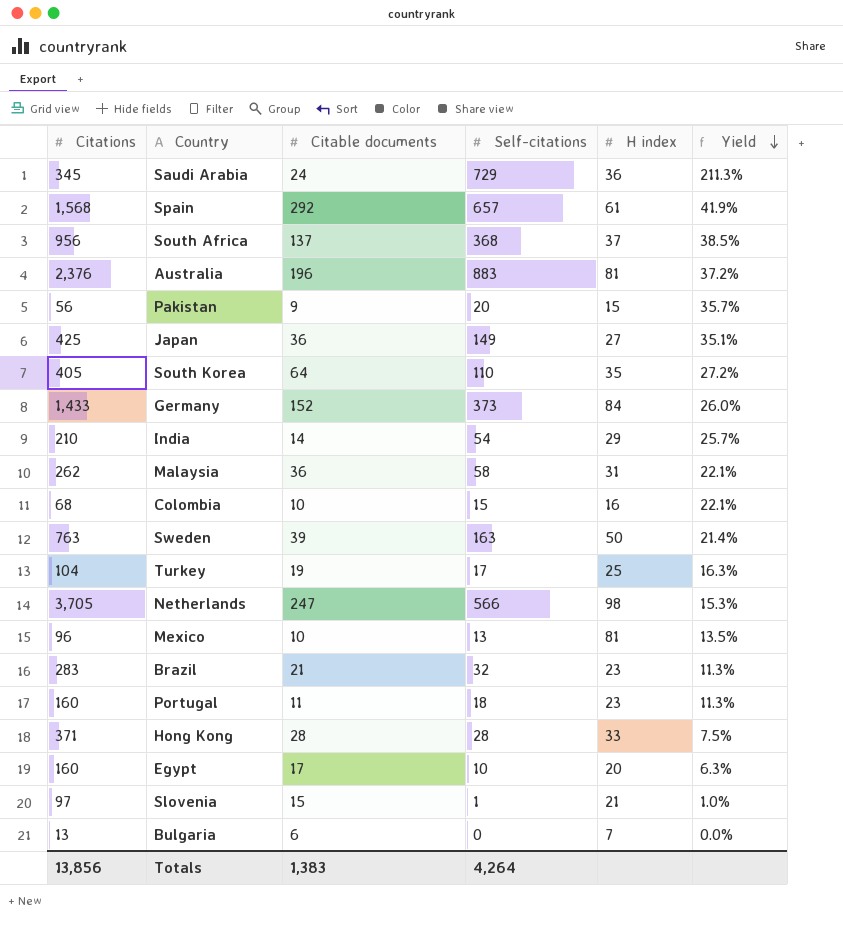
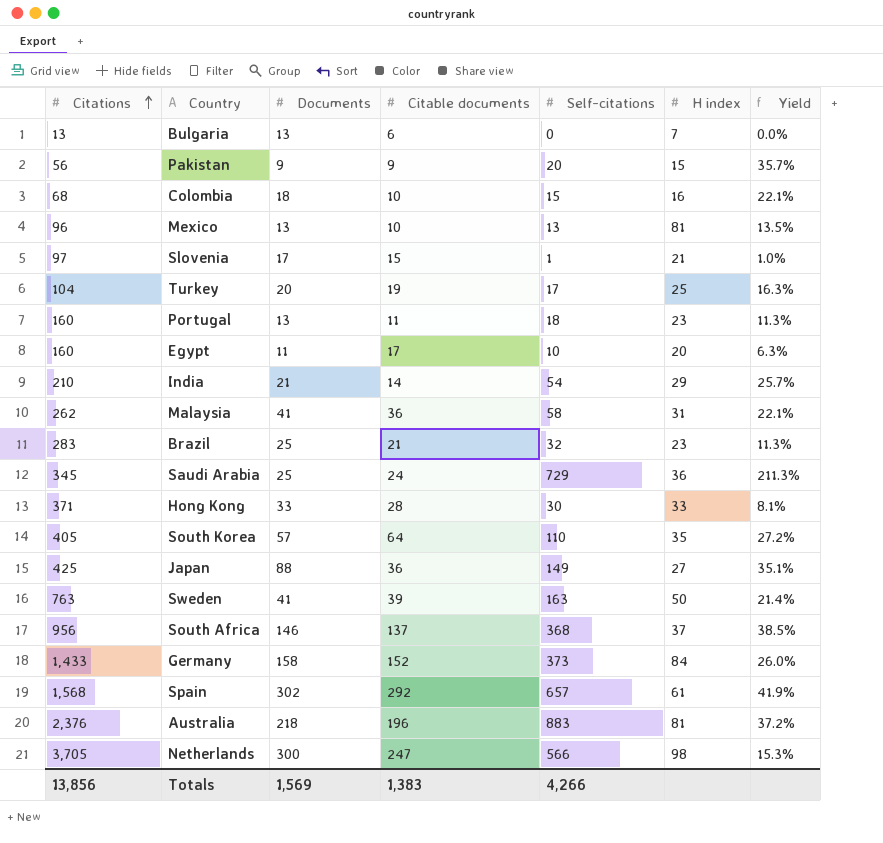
row order: Yield descending -> Citations ascending
column Documents | position: none -> 3
Hong Kong | Self-citations: 28 -> 30
Hong Kong | Yield: 7.5% -> 8.1%
Totals | Self-citations: 4,264 -> 4,266

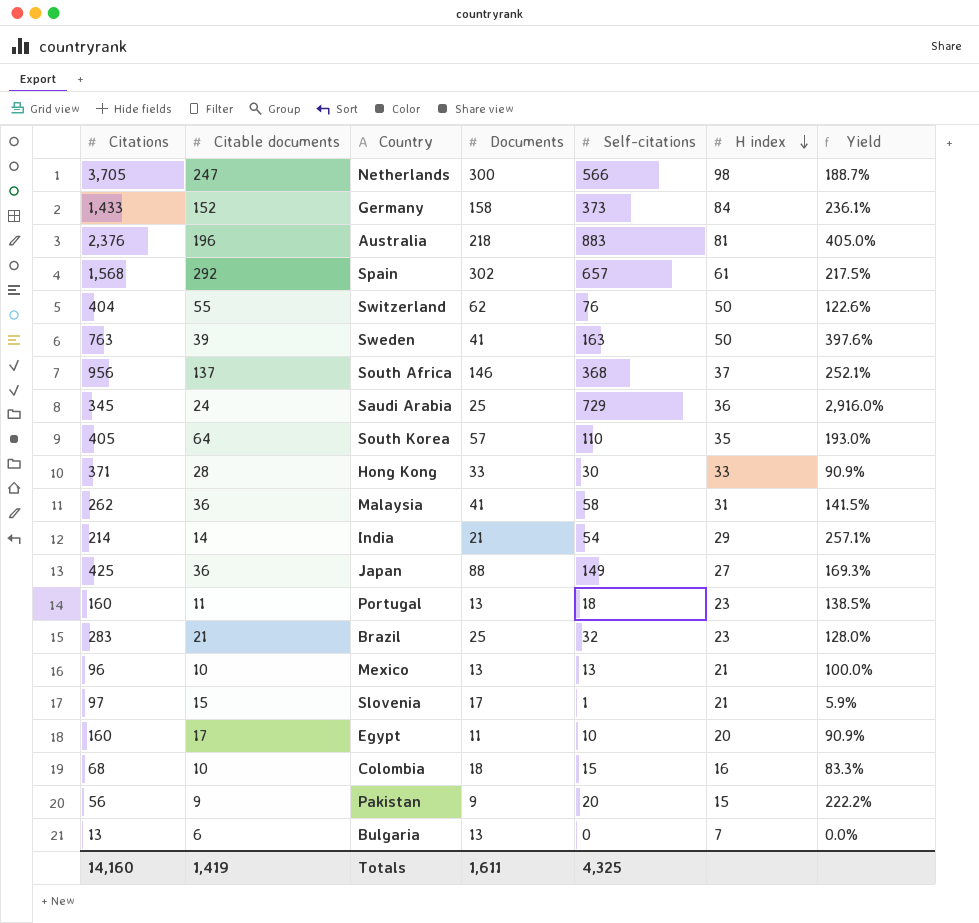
row order: Citations ascending -> H index descending
column Citable documents | position: 4 -> 2
column Yield | formula: [Self-citations] / [Citations] -> [Self-citations] / [Documents]
row Turkey: 104 | 20 | 19 | 17 | 25 | 16.3% -> none
row Switzerland: none -> 404 | 55 | 62 | 76 | 50 | 122.6%
India | Citations: 210 -> 214
Mexico | H index: 81 -> 21
Totals | Citations: 13,856 -> 14,160
Totals | Citable documents: 1,383 -> 1,419
Totals | Documents: 1,569 -> 1,611
Totals | Self-citations: 4,266 -> 4,325

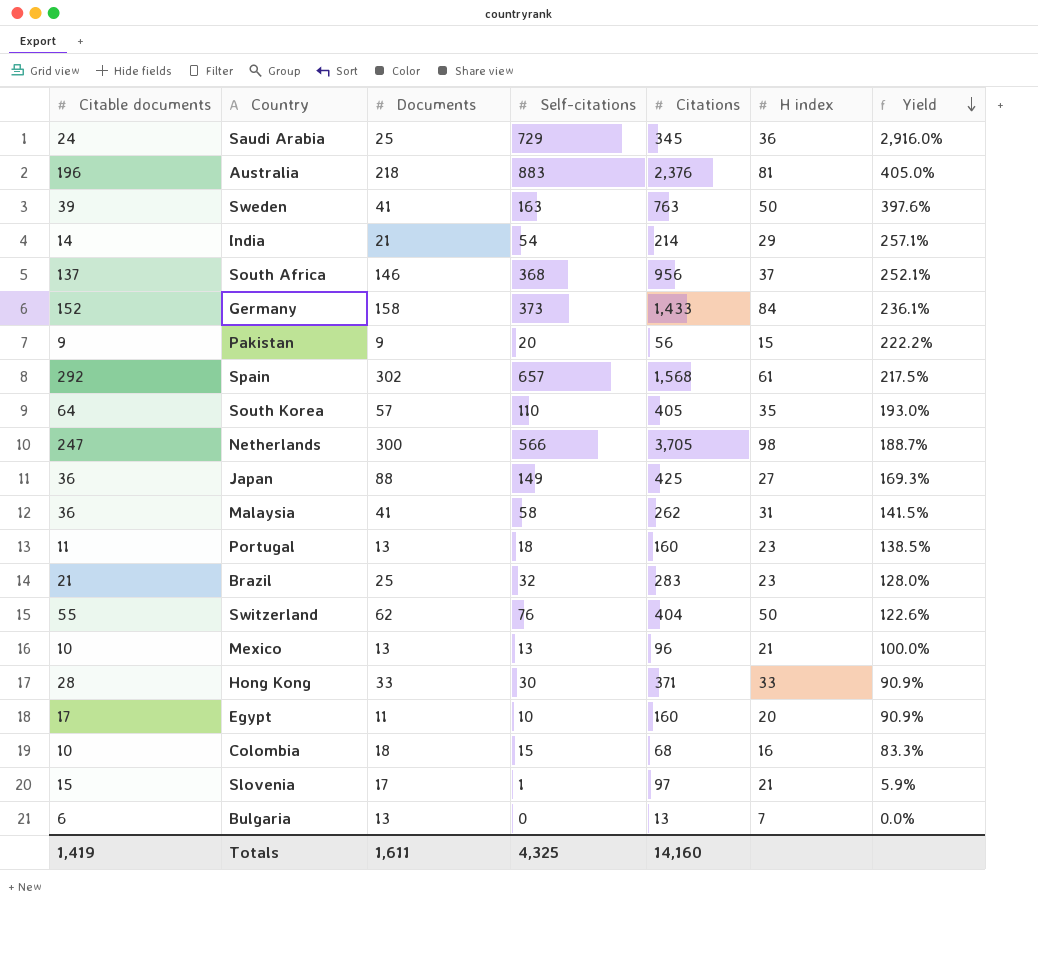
row order: H index descending -> Yield descending
column Citations | position: 1 -> 5

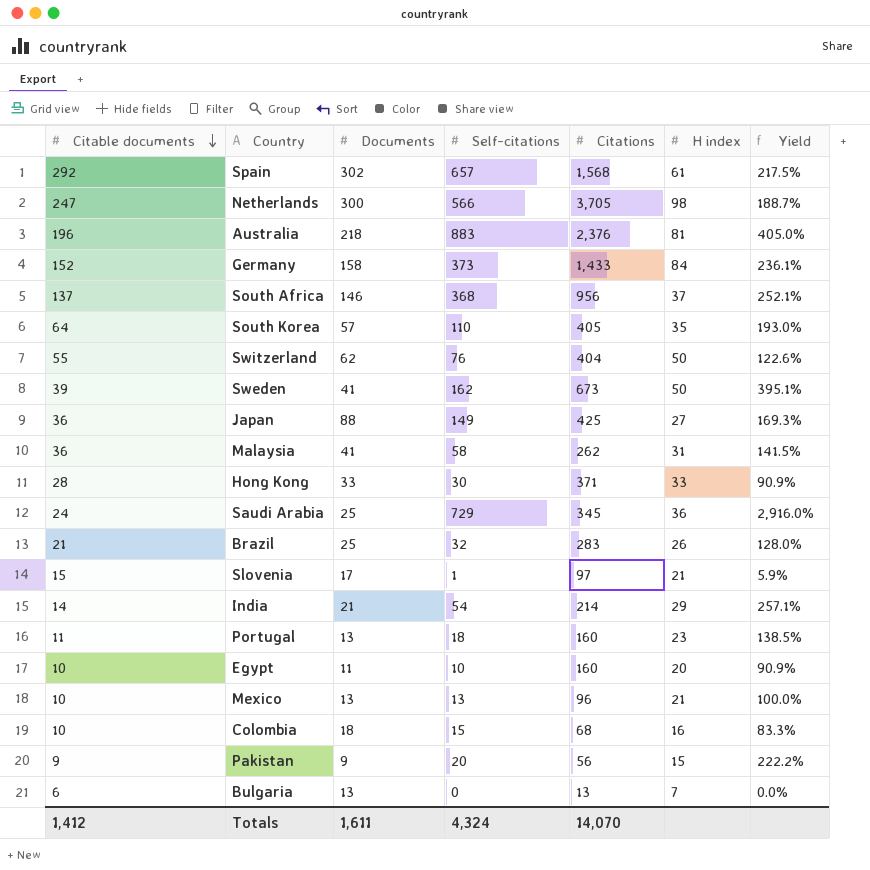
row order: Yield descending -> Citable documents descending
Sweden | Self-citations: 163 -> 162
Sweden | Citations: 763 -> 673
Sweden | Yield: 397.6% -> 395.1%
Brazil | H index: 23 -> 26
Egypt | Citable documents: 17 -> 10
Totals | Citable documents: 1,419 -> 1,412
Totals | Self-citations: 4,325 -> 4,324
Totals | Citations: 14,160 -> 14,070

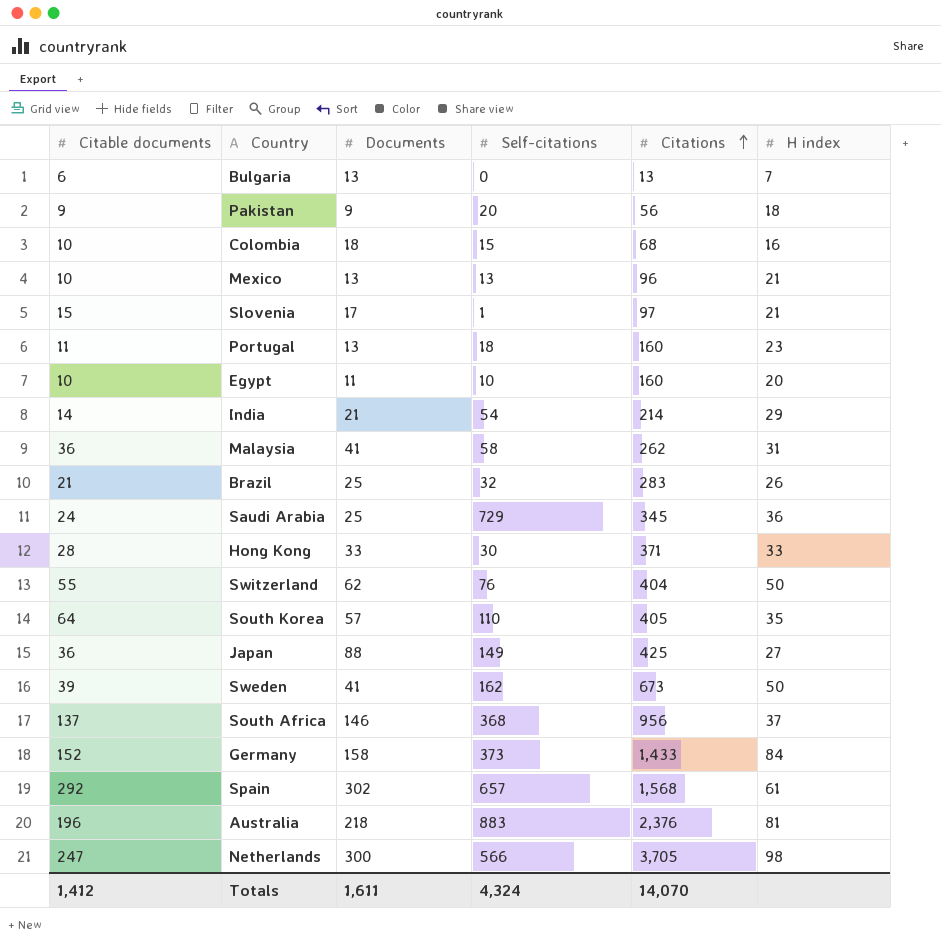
row order: Citable documents descending -> Citations ascending
column Yield | formula: [Self-citations] / [Documents] -> none
Pakistan | H index: 15 -> 18

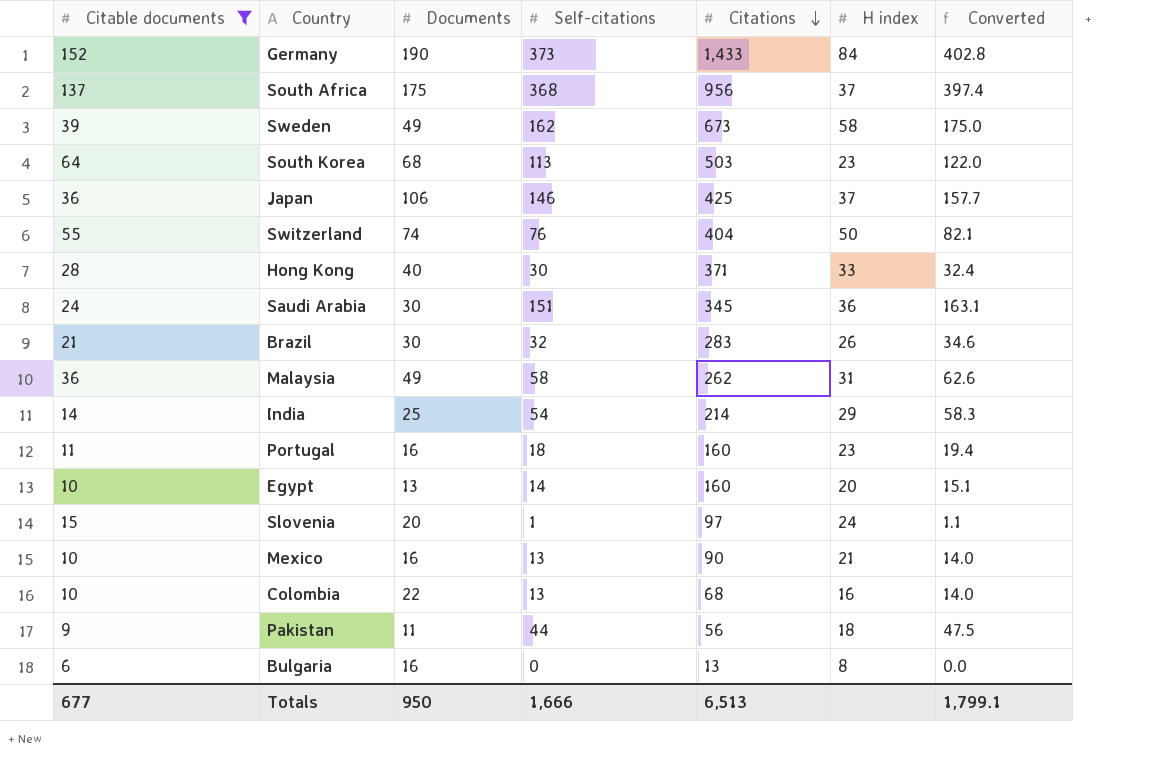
filter: none -> Citable documents <= 152
row order: Citations ascending -> Citations descending
column Converted | formula: none -> [Self-citations] * 1.08
Germany | Documents: 158 -> 190
South Africa | Documents: 146 -> 175
Sweden | Documents: 41 -> 49
Sweden | H index: 50 -> 58
South Korea | Documents: 57 -> 68
South Korea | Self-citations: 110 -> 113
South Korea | Citations: 405 -> 503
South Korea | H index: 35 -> 23
Japan | Documents: 88 -> 106
Japan | Self-citations: 149 -> 146
Japan | H index: 27 -> 37
Switzerland | Documents: 62 -> 74
Hong Kong | Documents: 33 -> 40
Saudi Arabia | Documents: 25 -> 30
Saudi Arabia | Self-citations: 729 -> 151
Brazil | Documents: 25 -> 30
Malaysia | Documents: 41 -> 49
India | Documents: 21 -> 25
Portugal | Documents: 13 -> 16
Egypt | Documents: 11 -> 13
Egypt | Self-citations: 10 -> 14
Slovenia | Documents: 17 -> 20
Slovenia | H index: 21 -> 24
Mexico | Documents: 13 -> 16
Mexico | Citations: 96 -> 90
Colombia | Documents: 18 -> 22
Colombia | Self-citations: 15 -> 13
Pakistan | Documents: 9 -> 11
Pakistan | Self-citations: 20 -> 44
Bulgaria | Documents: 13 -> 16
Bulgaria | H index: 7 -> 8
Totals | Citable documents: 1,412 -> 677
Totals | Documents: 1,611 -> 950
Totals | Self-citations: 4,324 -> 1,666
Totals | Citations: 14,070 -> 6,513

